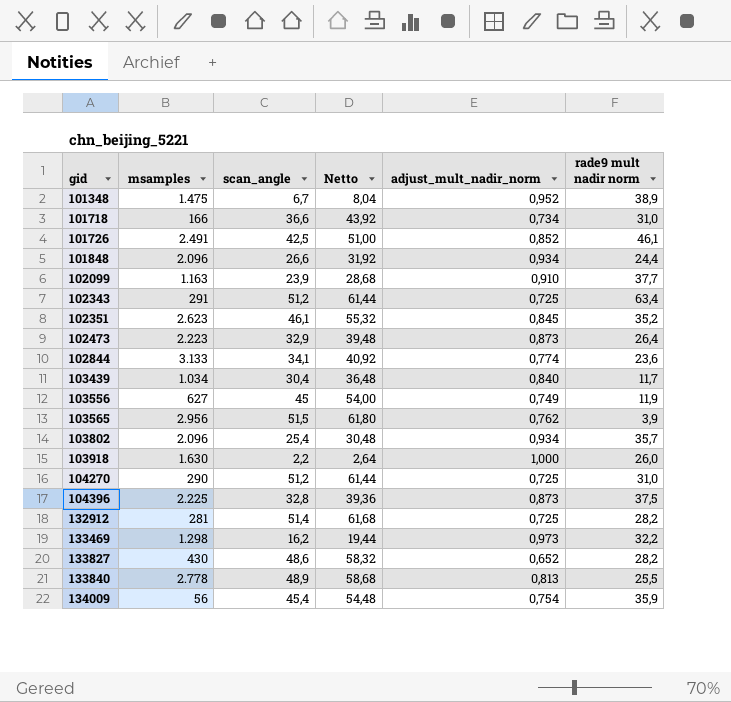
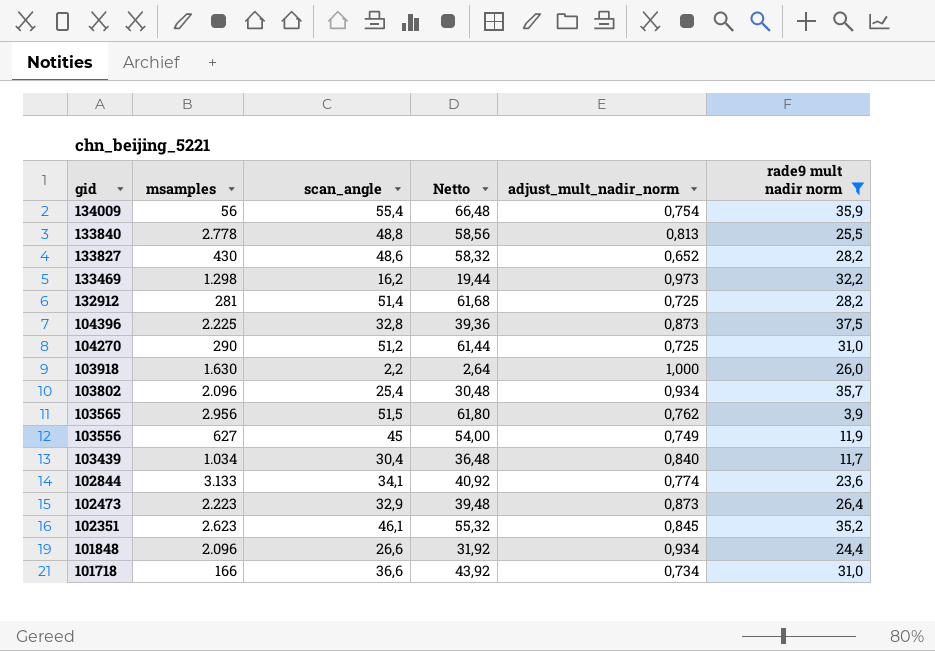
filter: none -> rade9 mult nadir norm <= 37,5
row order: gid ascending -> gid descending
134009 | scan_angle: 45,4 -> 55,4
134009 | Netto: 54,48 -> 66,48
133840 | scan_angle: 48,9 -> 48,8
133840 | Netto: 58,68 -> 58,56

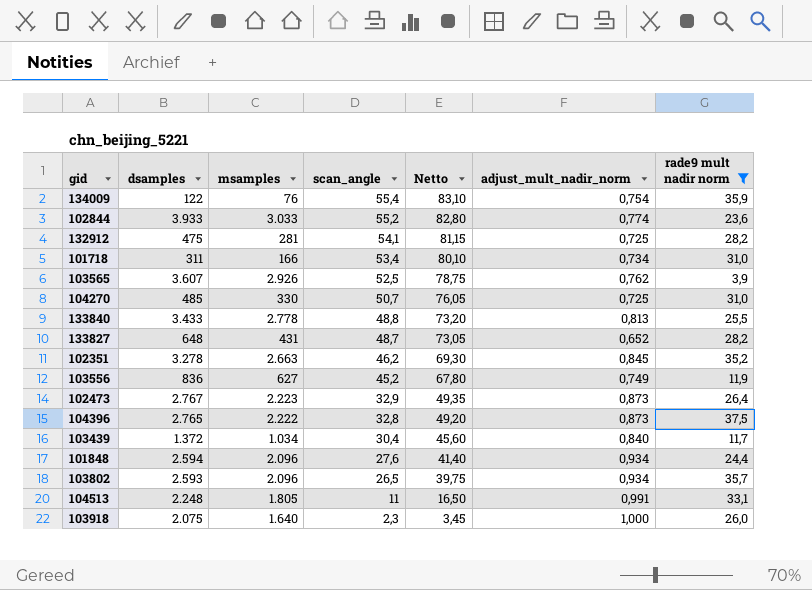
row order: gid descending -> scan_angle descending
column dsamples | position: none -> 2
column Netto | formula: [scan_angle] * 1,2 -> [scan_angle] * 1,5
row 133469: 1.298 | 16,2 | 19,44 | 0,973 | 32,2 -> none
134009 | msamples: 56 -> 76
102844 | msamples: 3.133 -> 3.033
102844 | scan_angle: 34,1 -> 55,2
132912 | scan_angle: 51,4 -> 54,1
101718 | scan_angle: 36,6 -> 53,4
103565 | msamples: 2.956 -> 2.926
103565 | scan_angle: 51,5 -> 52,5
104270 | msamples: 290 -> 330
104270 | scan_angle: 51,2 -> 50,7
133827 | msamples: 430 -> 431
133827 | scan_angle: 48,6 -> 48,7
102351 | msamples: 2.623 -> 2.663
102351 | scan_angle: 46,1 -> 46,2
103556 | scan_angle: 45 -> 45,2
104396 | msamples: 2.225 -> 2.222
101848 | scan_angle: 26,6 -> 27,6
103802 | scan_angle: 25,4 -> 26,5
row 104513: none -> 2.248 | 1.805 | 11 | 16,50 | 0,991 | 33,1
103918 | msamples: 1.630 -> 1.640
103918 | scan_angle: 2,2 -> 2,3

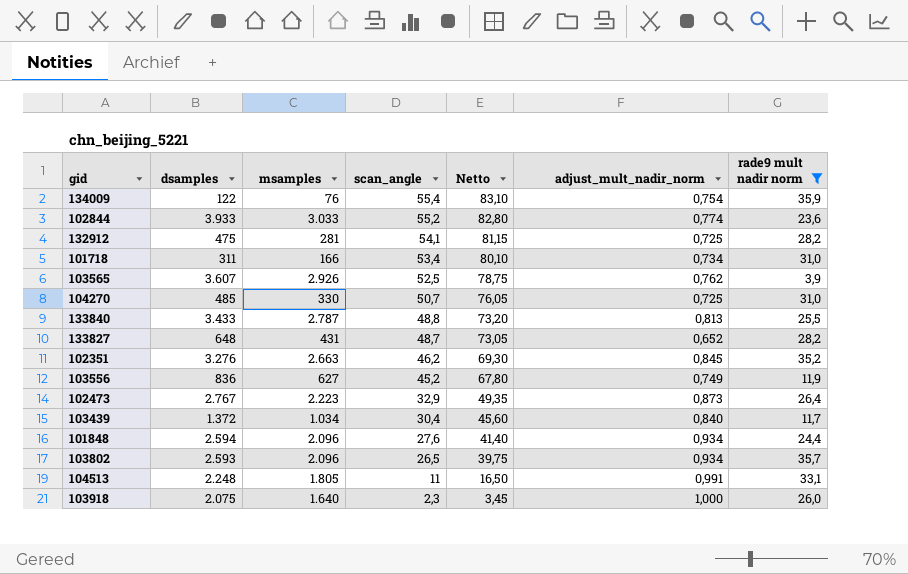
row 104396: 2.765 | 2.222 | 32,8 | 49,20 | 0,873 | 37,5 -> none
133840 | msamples: 2.778 -> 2.787
102351 | dsamples: 3.278 -> 3.276

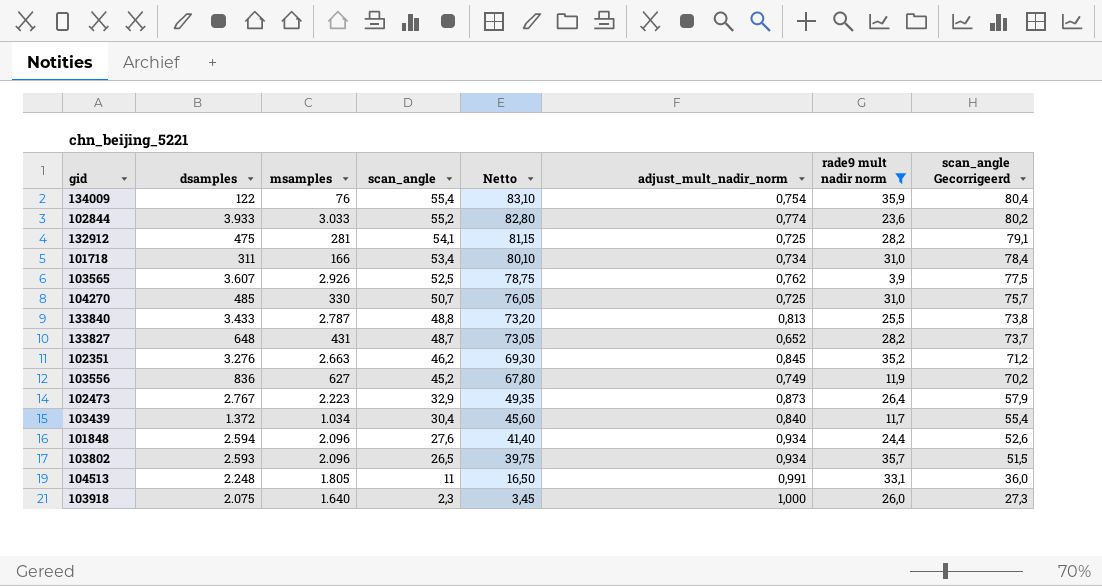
column scan_angle Gecorrigeerd | formula: none -> [scan_angle] + 25

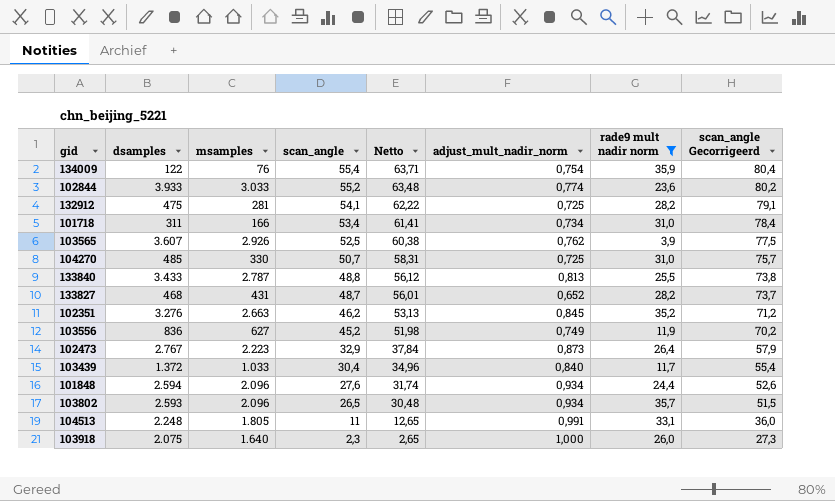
column Netto | formula: [scan_angle] * 1,5 -> [scan_angle] * 1,15
133827 | dsamples: 648 -> 468
103439 | msamples: 1.034 -> 1.033

